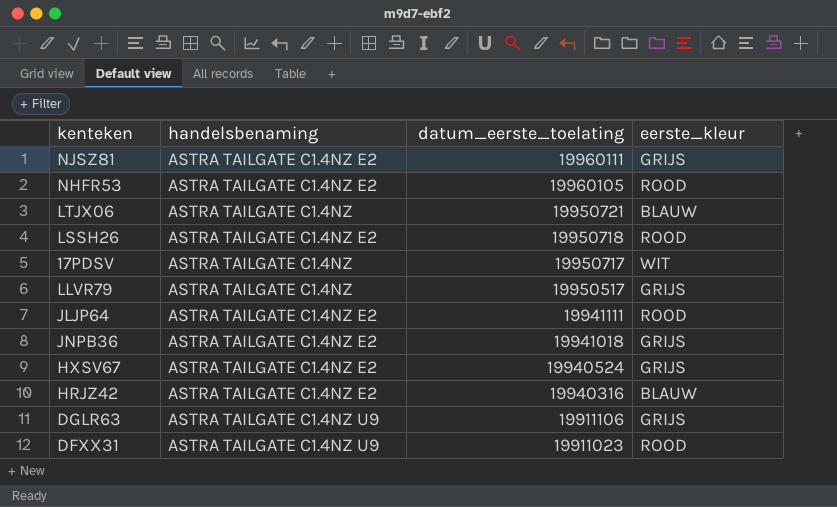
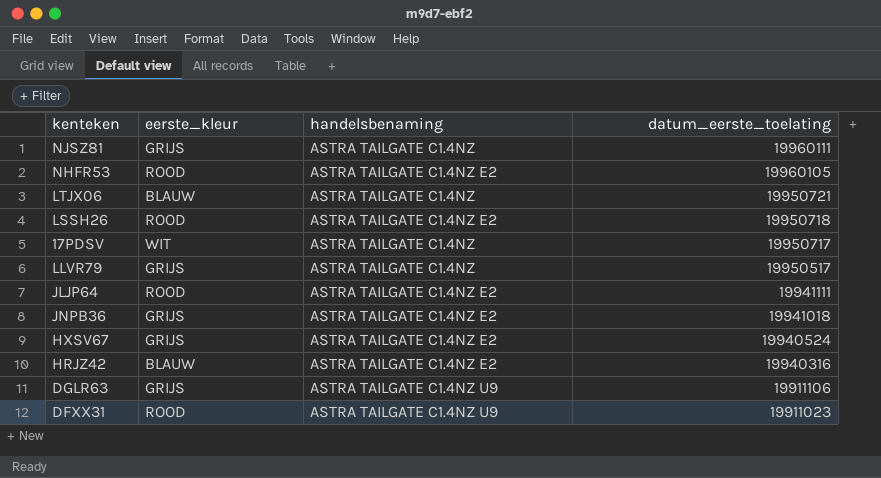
column eerste_kleur | position: 4 -> 2
NJSZ81 | handelsbenaming: ASTRA TAILGATE C1.4NZ E2 -> ASTRA TAILGATE C1.4NZ

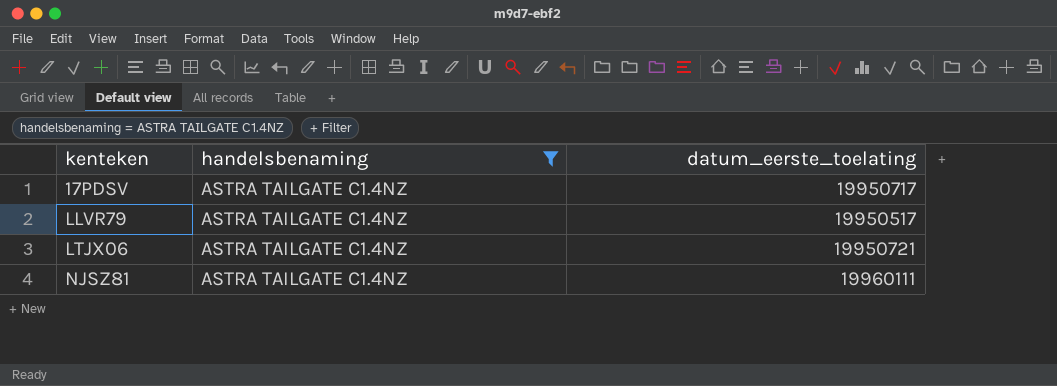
filter: none -> handelsbenaming = ASTRA TAILGATE C1.4NZ
row order: datum_eerste_toelating descending -> kenteken ascending
column eerste_kleur | position: 2 -> none

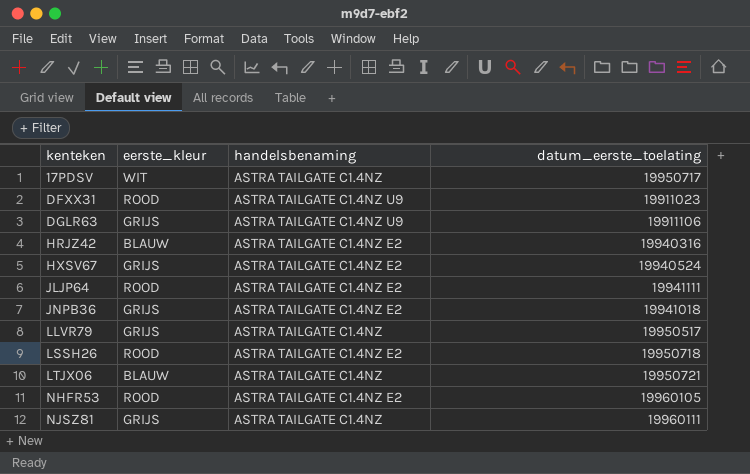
filter: handelsbenaming = ASTRA TAILGATE C1.4NZ -> none
column eerste_kleur | position: none -> 2

